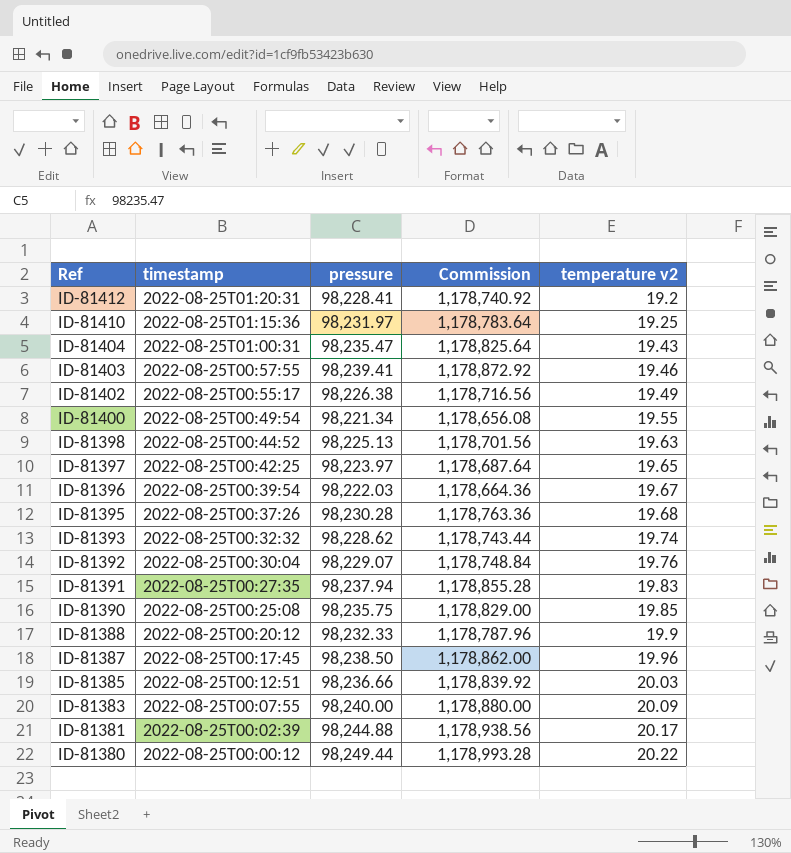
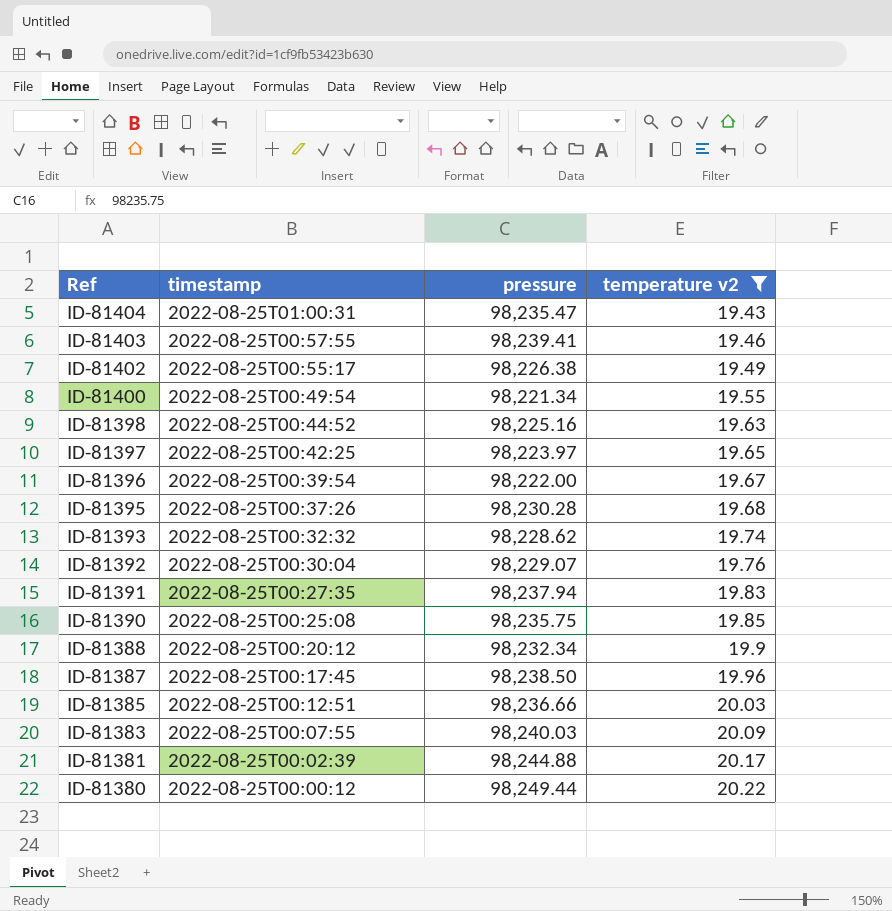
filter: none -> temperature v2 >= 19.43
column Commission | formula: [pressure] * 12 -> none
ID-81398 | pressure: 98,225.13 -> 98,225.16
ID-81396 | pressure: 98,222.03 -> 98,222.00
ID-81388 | pressure: 98,232.33 -> 98,232.34
ID-81383 | pressure: 98,240.00 -> 98,240.03

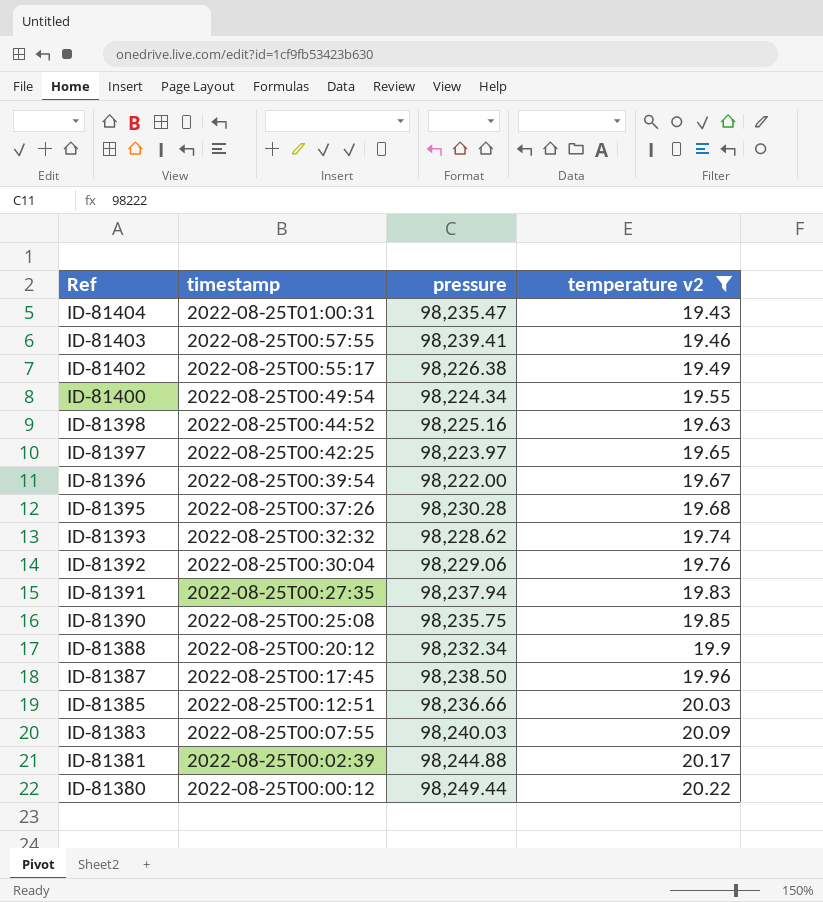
ID-81400 | pressure: 98,221.34 -> 98,224.34
ID-81392 | pressure: 98,229.07 -> 98,229.06

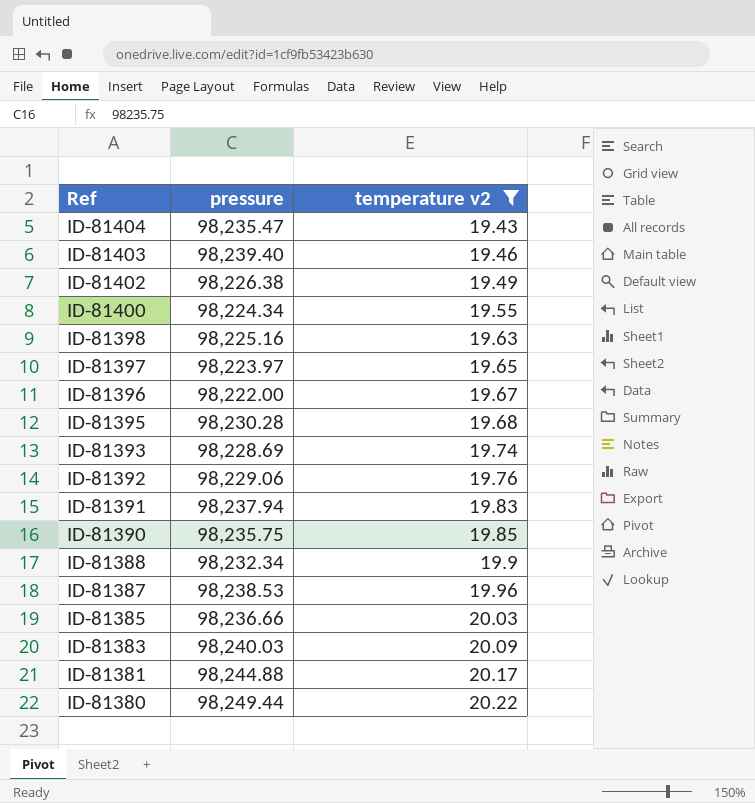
column timestamp | position: 2 -> none
ID-81403 | pressure: 98,239.41 -> 98,239.40
ID-81393 | pressure: 98,228.62 -> 98,228.69
ID-81387 | pressure: 98,238.50 -> 98,238.53

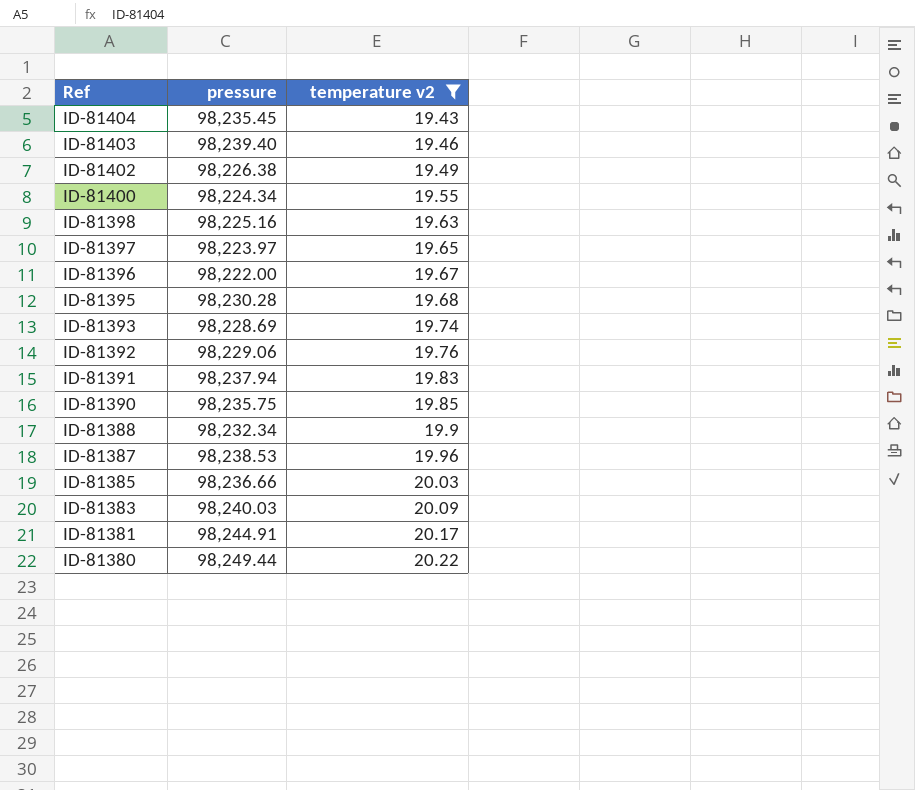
ID-81404 | pressure: 98,235.47 -> 98,235.45
ID-81381 | pressure: 98,244.88 -> 98,244.91

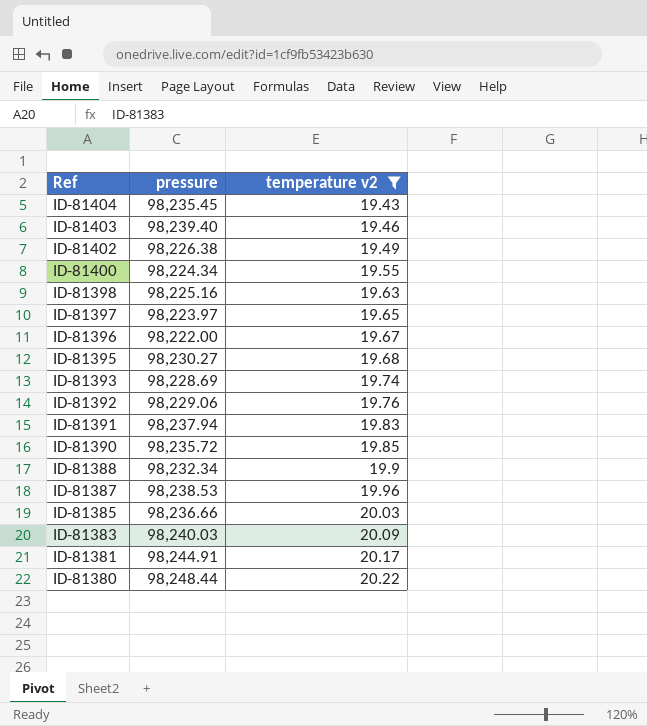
ID-81395 | pressure: 98,230.28 -> 98,230.27
ID-81390 | pressure: 98,235.75 -> 98,235.72
ID-81380 | pressure: 98,249.44 -> 98,248.44

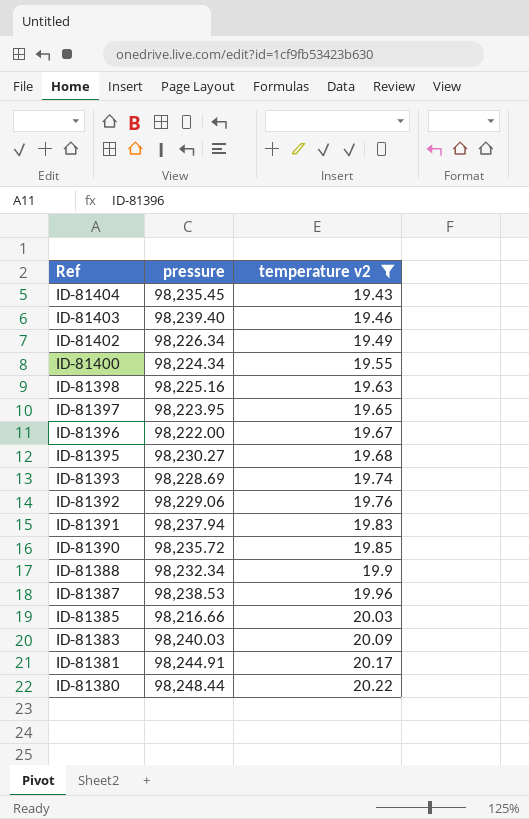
ID-81402 | pressure: 98,226.38 -> 98,226.34
ID-81397 | pressure: 98,223.97 -> 98,223.95
ID-81385 | pressure: 98,236.66 -> 98,216.66

